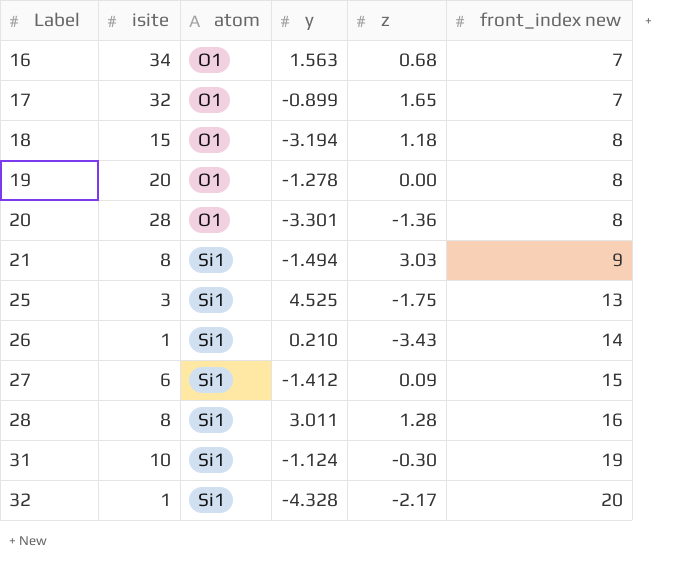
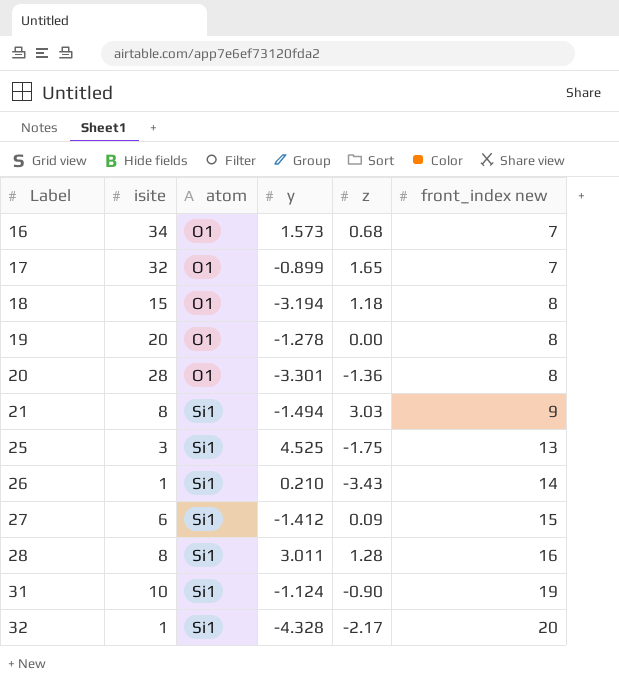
16 | y: 1.563 -> 1.573
31 | z: -0.30 -> -0.90

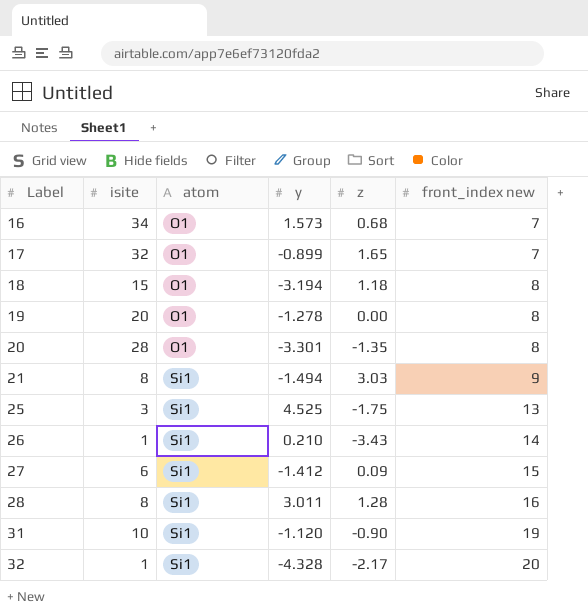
20 | z: -1.36 -> -1.35
31 | y: -1.124 -> -1.120

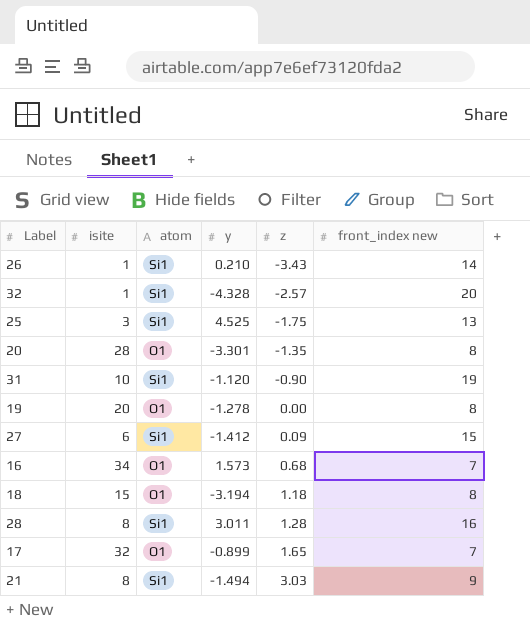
row order: Label ascending -> z ascending
32 | z: -2.17 -> -2.57

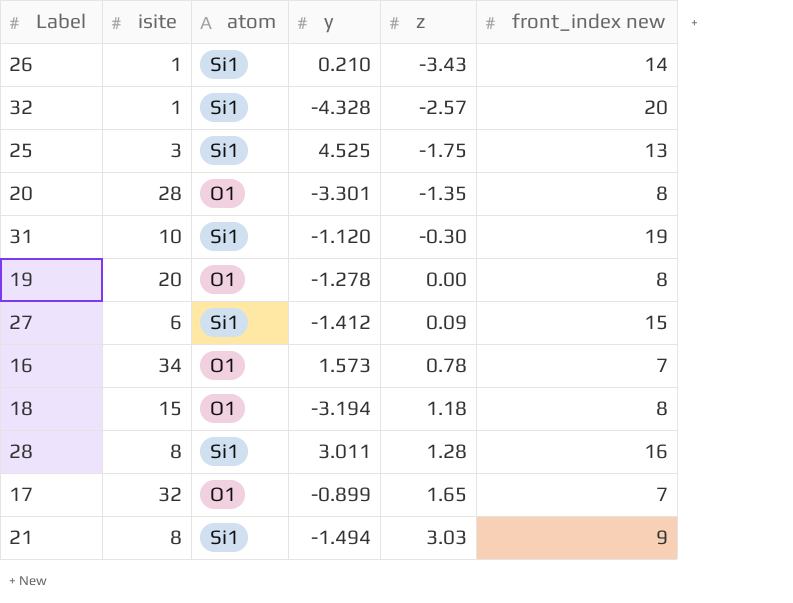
31 | z: -0.90 -> -0.30
16 | z: 0.68 -> 0.78

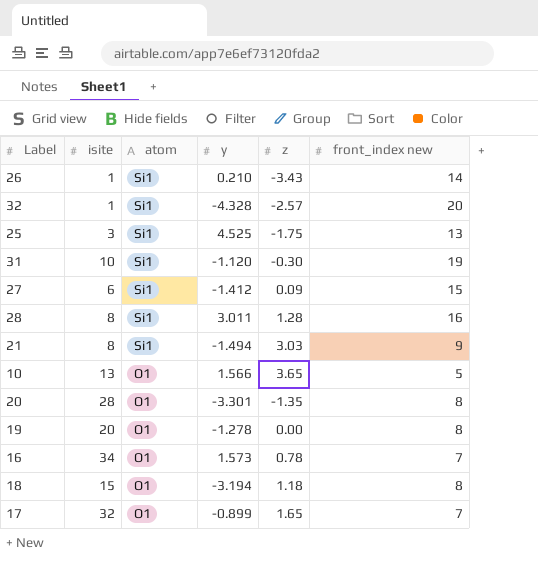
row order: z ascending -> atom descending
row 10: none -> 13 | O1 | 1.566 | 3.65 | 5

